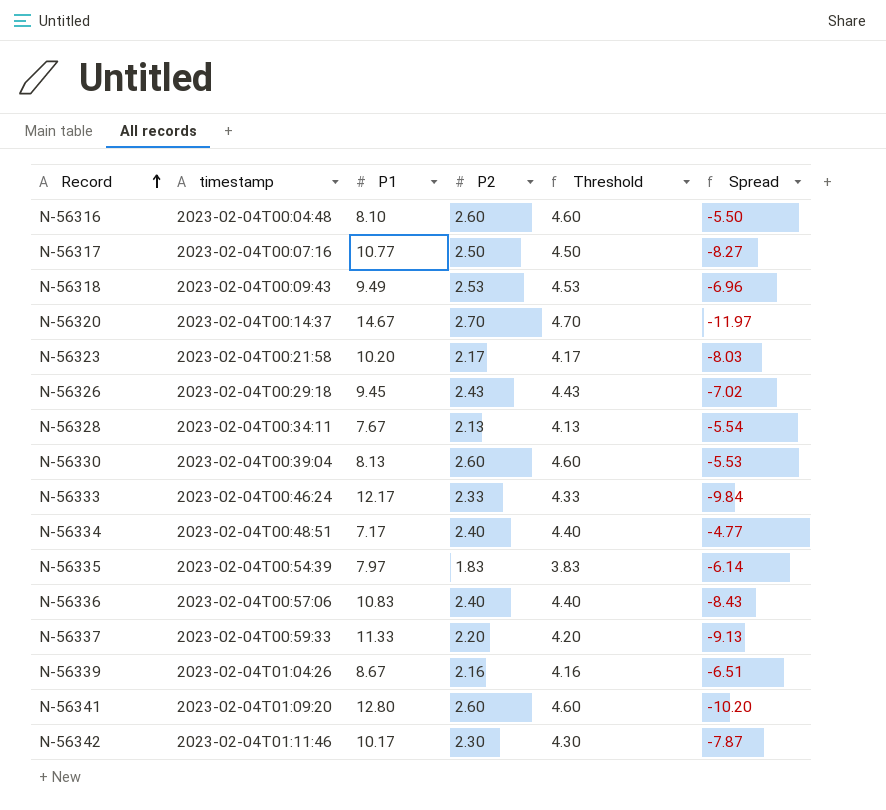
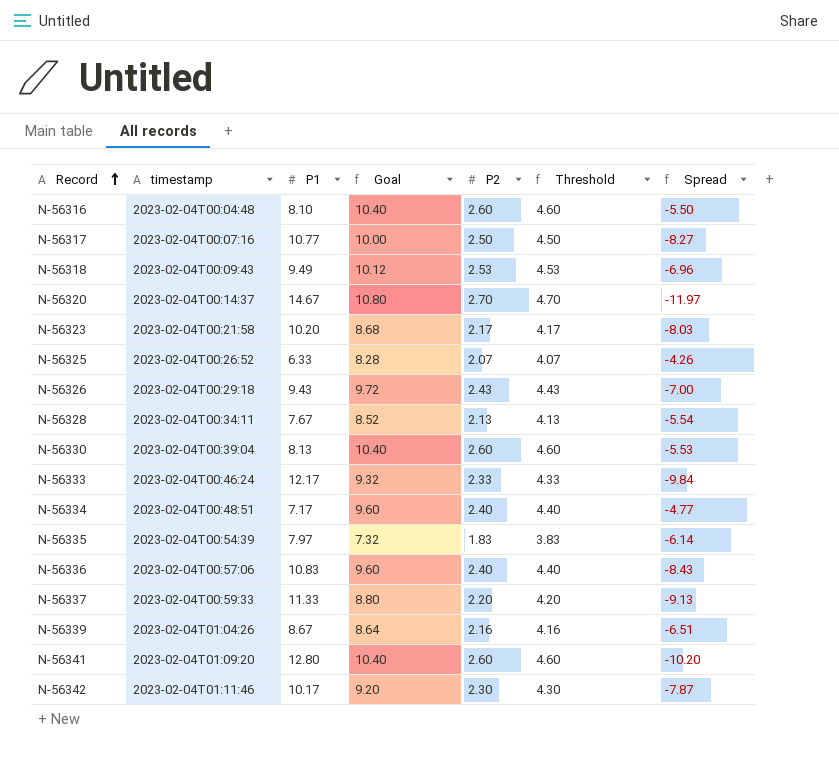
column Goal | formula: none -> [P2] * 4
row N-56325: none -> 2023-02-04T00:26:52 | 6.33 | 8.28 | 2.07 | 4.07 | -4.26
N-56326 | P1: 9.45 -> 9.43
N-56326 | Spread: -7.02 -> -7.00

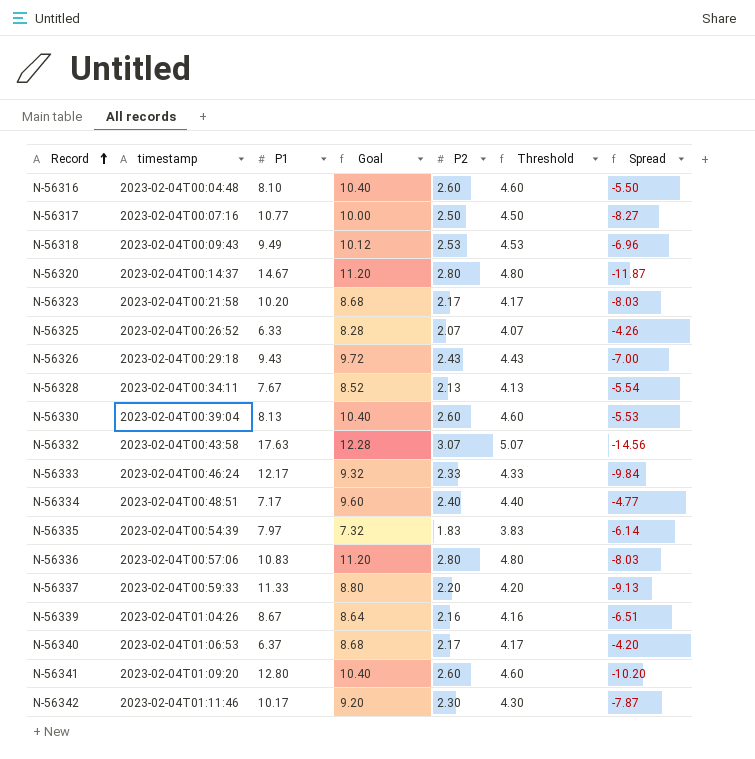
N-56320 | Goal: 10.80 -> 11.20
N-56320 | P2: 2.70 -> 2.80
N-56320 | Threshold: 4.70 -> 4.80
N-56320 | Spread: -11.97 -> -11.87
row N-56332: none -> 2023-02-04T00:43:58 | 17.63 | 12.28 | 3.07 | 5.07 | -14.56
N-56336 | Goal: 9.60 -> 11.20
N-56336 | P2: 2.40 -> 2.80
N-56336 | Threshold: 4.40 -> 4.80
N-56336 | Spread: -8.43 -> -8.03
row N-56340: none -> 2023-02-04T01:06:53 | 6.37 | 8.68 | 2.17 | 4.17 | -4.20

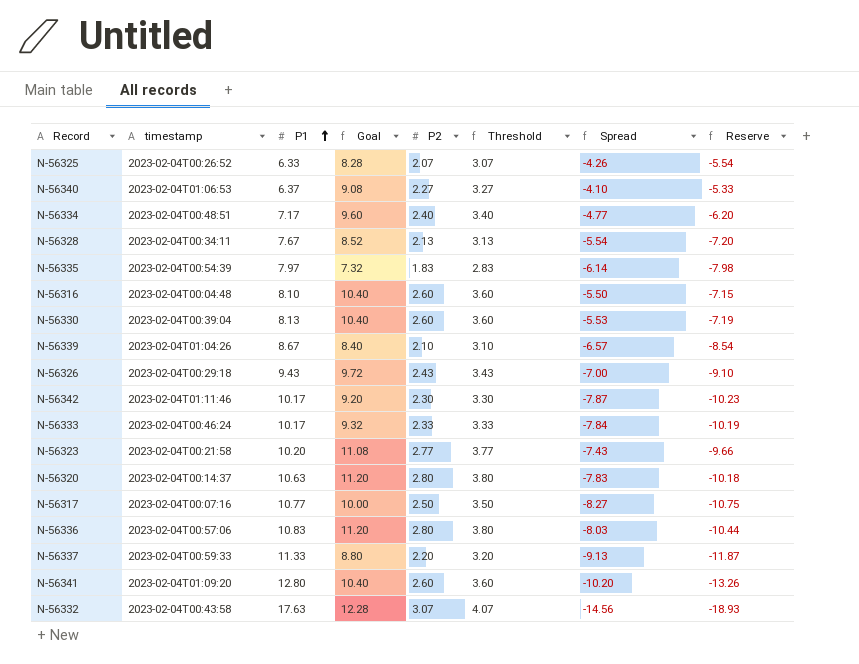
row order: Record ascending -> P1 ascending
column Threshold | formula: [P2] + 2 -> [P2] + 1
column Reserve | formula: none -> [Spread] * 1.3
row N-56318: 2023-02-04T00:09:43 | 9.49 | 10.12 | 2.53 | 4.53 | -6.96 -> none
N-56340 | Goal: 8.68 -> 9.08
N-56340 | P2: 2.17 -> 2.27
N-56340 | Spread: -4.20 -> -4.10
N-56339 | Goal: 8.64 -> 8.40
N-56339 | P2: 2.16 -> 2.10
N-56339 | Spread: -6.51 -> -6.57
N-56333 | P1: 12.17 -> 10.17
N-56333 | Spread: -9.84 -> -7.84
N-56323 | Goal: 8.68 -> 11.08
N-56323 | P2: 2.17 -> 2.77
N-56323 | Spread: -8.03 -> -7.43
N-56320 | P1: 14.67 -> 10.63
N-56320 | Spread: -11.87 -> -7.83

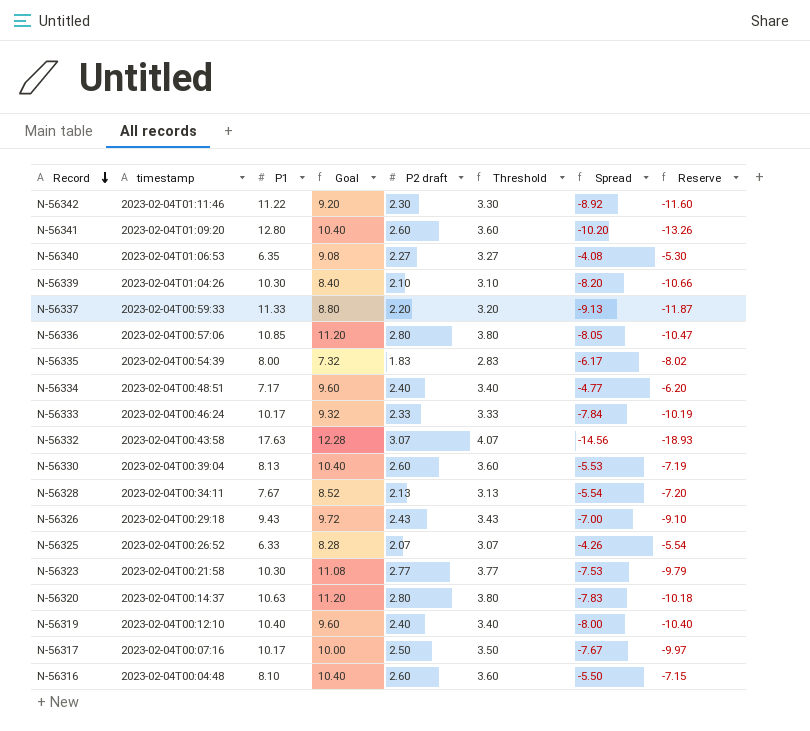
row order: P1 ascending -> Record descending
column name: P2 -> P2 draft
N-56342 | P1: 10.17 -> 11.22
N-56342 | Spread: -7.87 -> -8.92
N-56342 | Reserve: -10.23 -> -11.60
N-56340 | P1: 6.37 -> 6.35
N-56340 | Spread: -4.10 -> -4.08
N-56340 | Reserve: -5.33 -> -5.30
N-56339 | P1: 8.67 -> 10.30
N-56339 | Spread: -6.57 -> -8.20
N-56339 | Reserve: -8.54 -> -10.66
N-56336 | P1: 10.83 -> 10.85
N-56336 | Spread: -8.03 -> -8.05
N-56336 | Reserve: -10.44 -> -10.47
N-56335 | P1: 7.97 -> 8.00
N-56335 | Spread: -6.14 -> -6.17
N-56335 | Reserve: -7.98 -> -8.02
N-56323 | P1: 10.20 -> 10.30
N-56323 | Spread: -7.43 -> -7.53
N-56323 | Reserve: -9.66 -> -9.79
row N-56319: none -> 2023-02-04T00:12:10 | 10.40 | 9.60 | 2.40 | 3.40 | -8.00 | -10.40
N-56317 | P1: 10.77 -> 10.17
N-56317 | Spread: -8.27 -> -7.67
N-56317 | Reserve: -10.75 -> -9.97

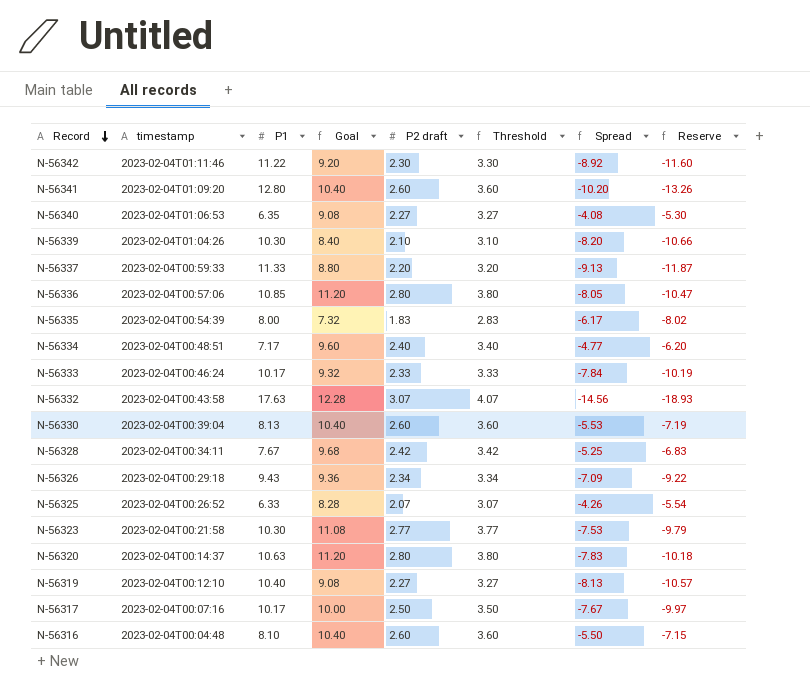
N-56328 | Goal: 8.52 -> 9.68
N-56328 | P2 draft: 2.13 -> 2.42
N-56328 | Threshold: 3.13 -> 3.42
N-56328 | Spread: -5.54 -> -5.25
N-56328 | Reserve: -7.20 -> -6.83
N-56326 | Goal: 9.72 -> 9.36
N-56326 | P2 draft: 2.43 -> 2.34
N-56326 | Threshold: 3.43 -> 3.34
N-56326 | Spread: -7.00 -> -7.09
N-56326 | Reserve: -9.10 -> -9.22
N-56319 | Goal: 9.60 -> 9.08
N-56319 | P2 draft: 2.40 -> 2.27
N-56319 | Threshold: 3.40 -> 3.27
N-56319 | Spread: -8.00 -> -8.13
N-56319 | Reserve: -10.40 -> -10.57

